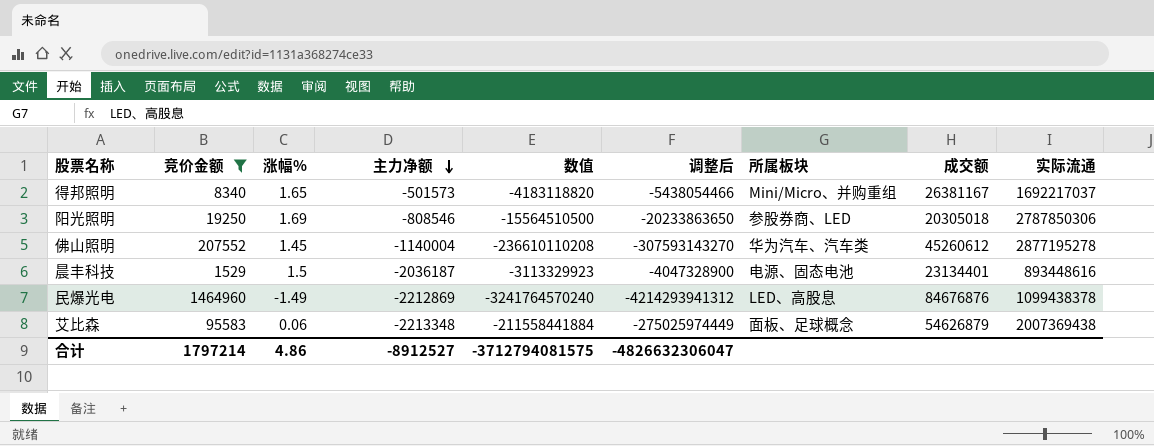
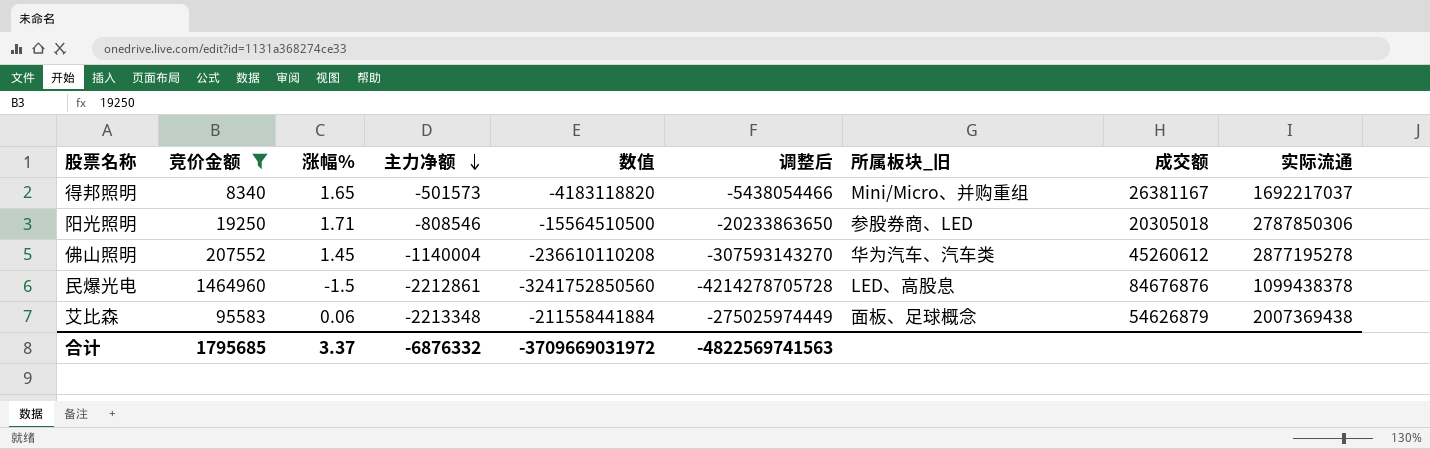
column name: 所属板块 -> 所属板块_旧
row 晨丰科技: 1529 | 1.5 | -2036187 | -3113329923 | -4047328900 | 电源、固态电池 | 23134401 | 893448616 -> none
阳光照明 | 涨幅%: 1.69 -> 1.71
民爆光电 | 涨幅%: -1.49 -> -1.5
民爆光电 | 主力净额: -2212869 -> -2212861
民爆光电 | 数值: -3241764570240 -> -3241752850560
民爆光电 | 调整后: -4214293941312 -> -4214278705728
合计 | 竞价金额: 1797214 -> 1795685
合计 | 涨幅%: 4.86 -> 3.37
合计 | 主力净额: -8912527 -> -6876332
合计 | 数值: -3712794081575 -> -3709669031972
合计 | 调整后: -4826632306047 -> -4822569741563

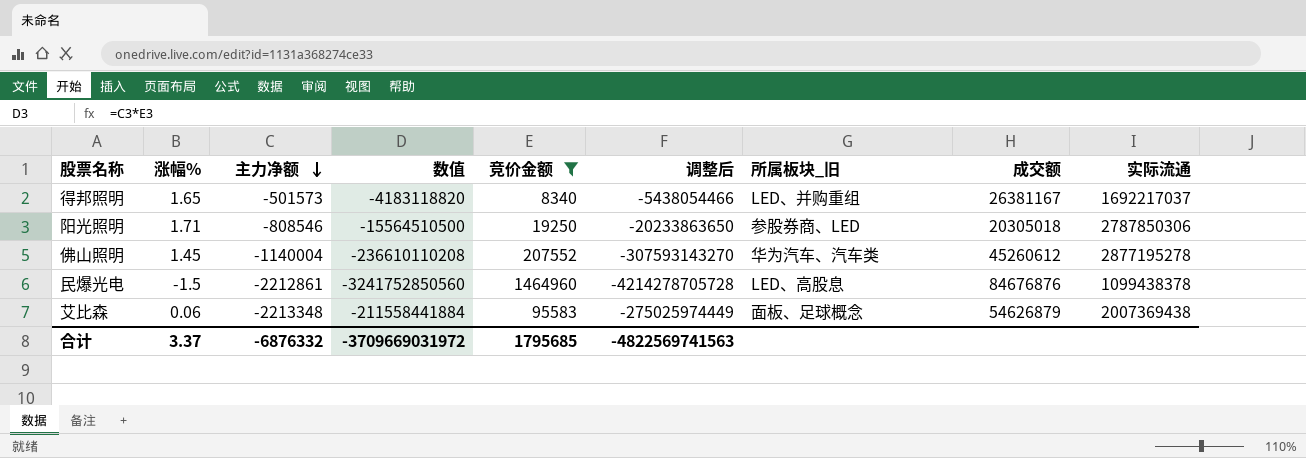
column 竞价金额 | position: 2 -> 5
得邦照明 | 所属板块_旧: Mini/Micro、并购重组 -> LED、并购重组

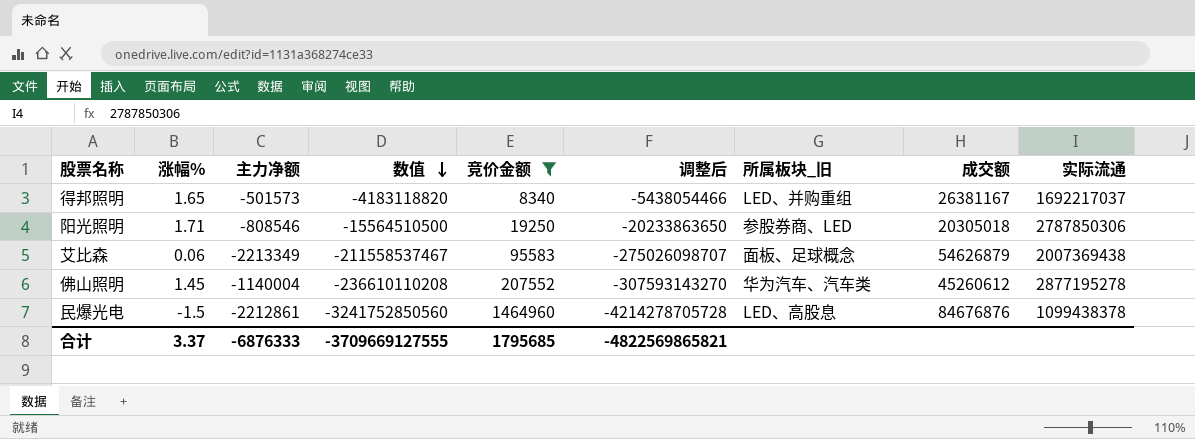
row order: 主力净额 descending -> 数值 descending
艾比森 | 主力净额: -2213348 -> -2213349
艾比森 | 数值: -211558441884 -> -211558537467
艾比森 | 调整后: -275025974449 -> -275026098707
合计 | 主力净额: -6876332 -> -6876333
合计 | 数值: -3709669031972 -> -3709669127555
合计 | 调整后: -4822569741563 -> -4822569865821

